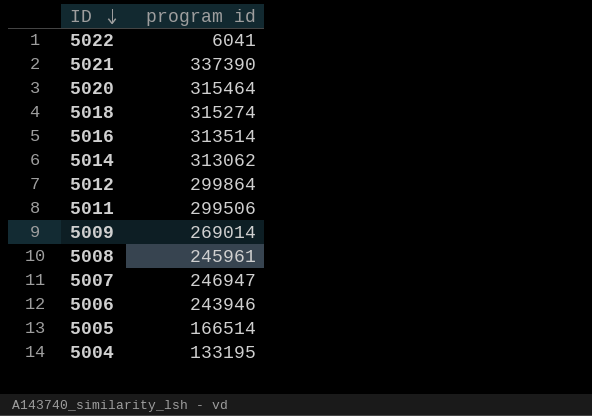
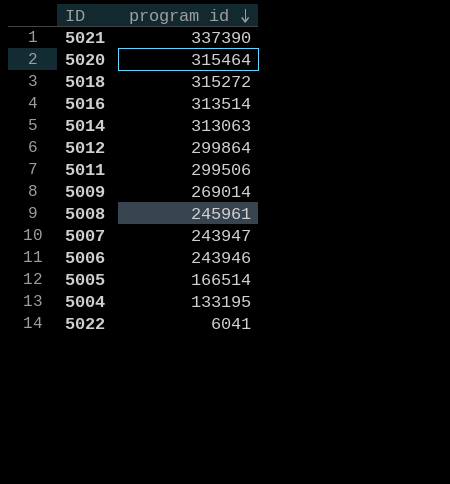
row order: ID descending -> program id descending
5018 | program id: 315274 -> 315272
5014 | program id: 313062 -> 313063
5007 | program id: 246947 -> 243947

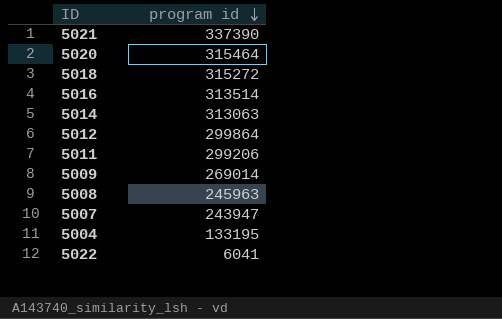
row 5006: 243946 -> none
row 5005: 166514 -> none
5011 | program id: 299506 -> 299206
5008 | program id: 245961 -> 245963

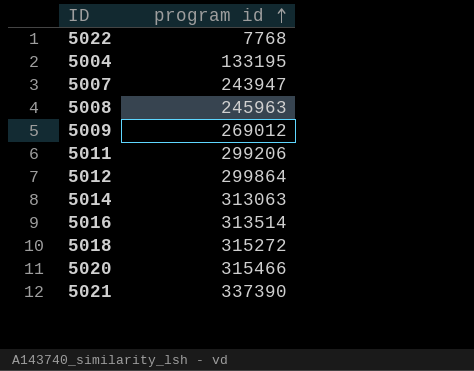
row order: program id descending -> program id ascending
5022 | program id: 6041 -> 7768
5009 | program id: 269014 -> 269012
5020 | program id: 315464 -> 315466

